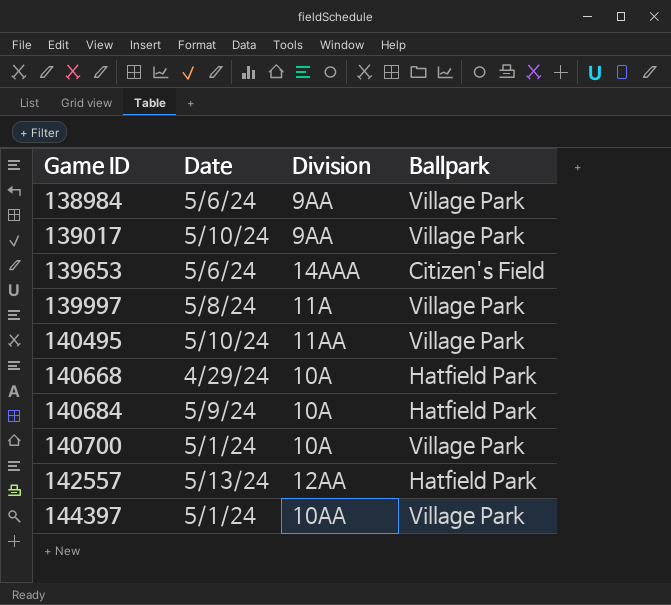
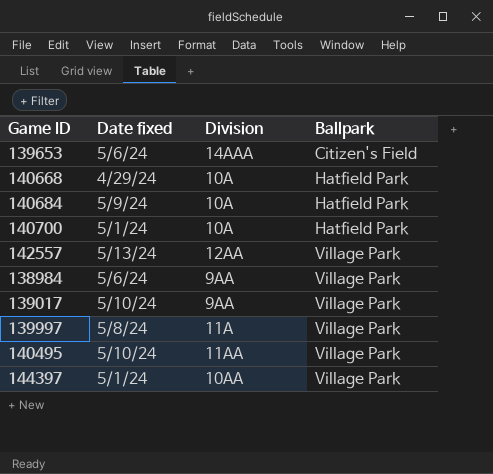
row order: Game ID ascending -> Ballpark ascending
column name: Date -> Date fixed
140700 | Ballpark: Village Park -> Hatfield Park
142557 | Ballpark: Hatfield Park -> Village Park

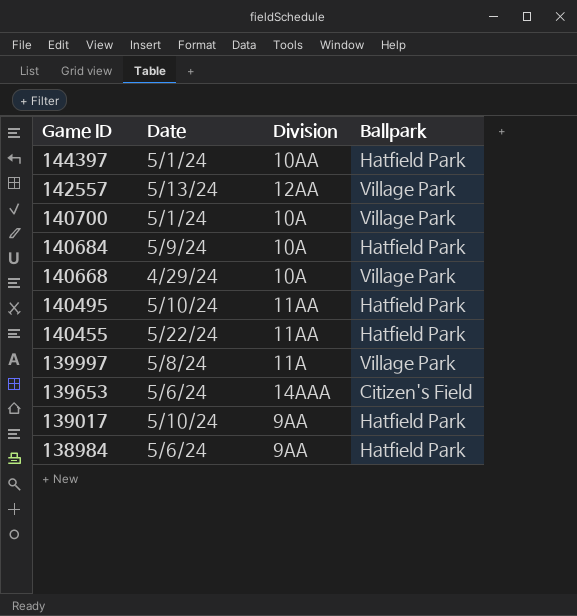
row order: Ballpark ascending -> Game ID descending
column name: Date fixed -> Date
144397 | Ballpark: Village Park -> Hatfield Park
140700 | Ballpark: Hatfield Park -> Village Park
140668 | Ballpark: Hatfield Park -> Village Park
140495 | Ballpark: Village Park -> Hatfield Park
row 140455: none -> 5/22/24 | 11AA | Hatfield Park
139017 | Ballpark: Village Park -> Hatfield Park
138984 | Ballpark: Village Park -> Hatfield Park

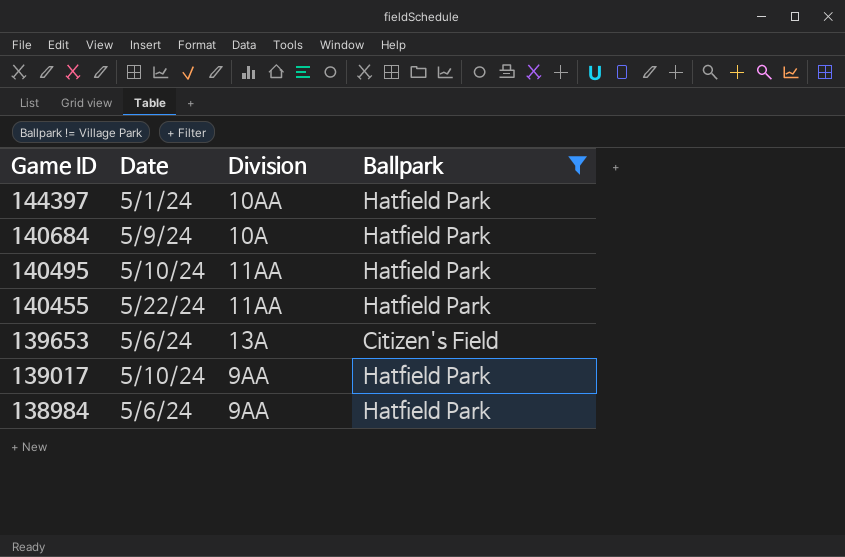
filter: none -> Ballpark != Village Park
139653 | Division: 14AAA -> 13A

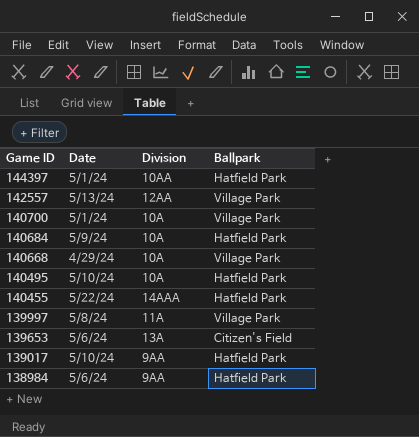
filter: Ballpark != Village Park -> none
140495 | Division: 11AA -> 10A
140455 | Division: 11AA -> 14AAA

